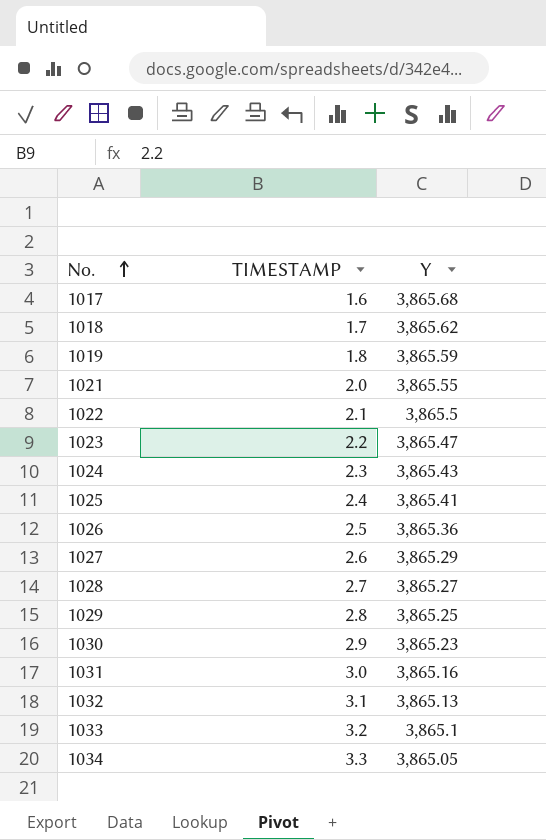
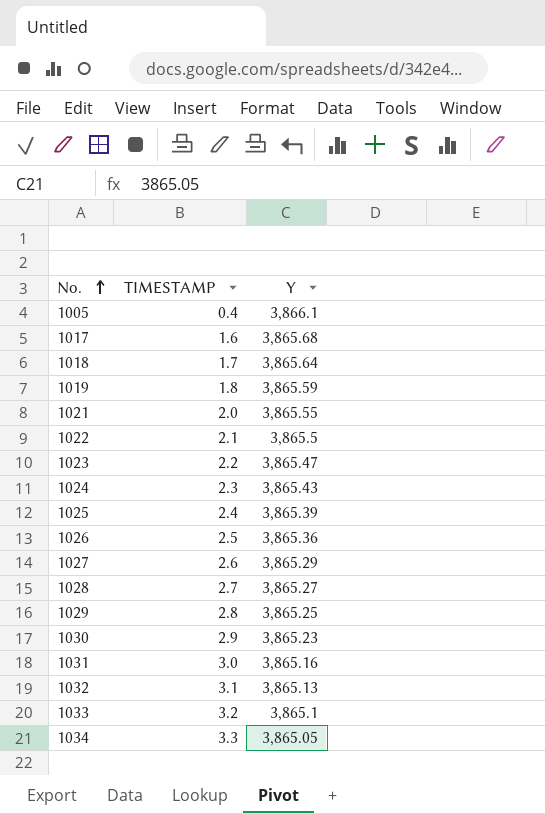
row 1005: none -> 0.4 | 3,866.1
1018 | Y: 3,865.62 -> 3,865.64
1025 | Y: 3,865.41 -> 3,865.39

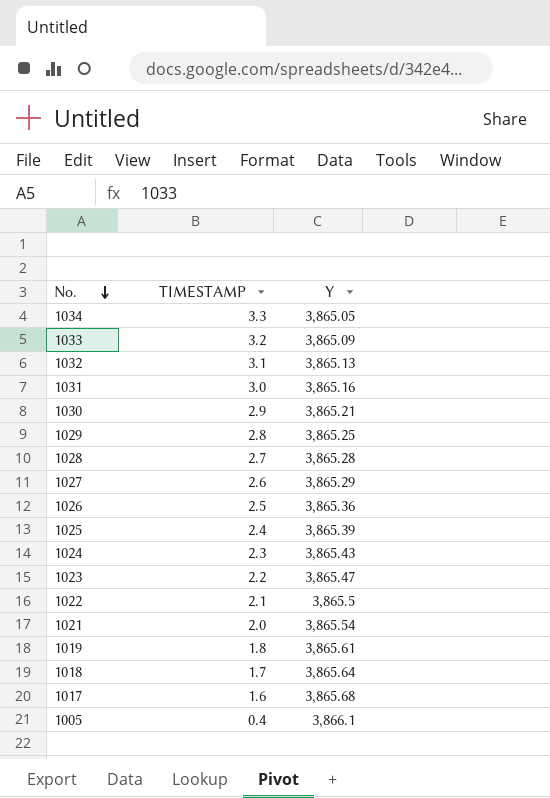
row order: No. ascending -> No. descending
1033 | Y: 3,865.1 -> 3,865.09
1030 | Y: 3,865.23 -> 3,865.21
1028 | Y: 3,865.27 -> 3,865.28
1021 | Y: 3,865.55 -> 3,865.54
1019 | Y: 3,865.59 -> 3,865.61

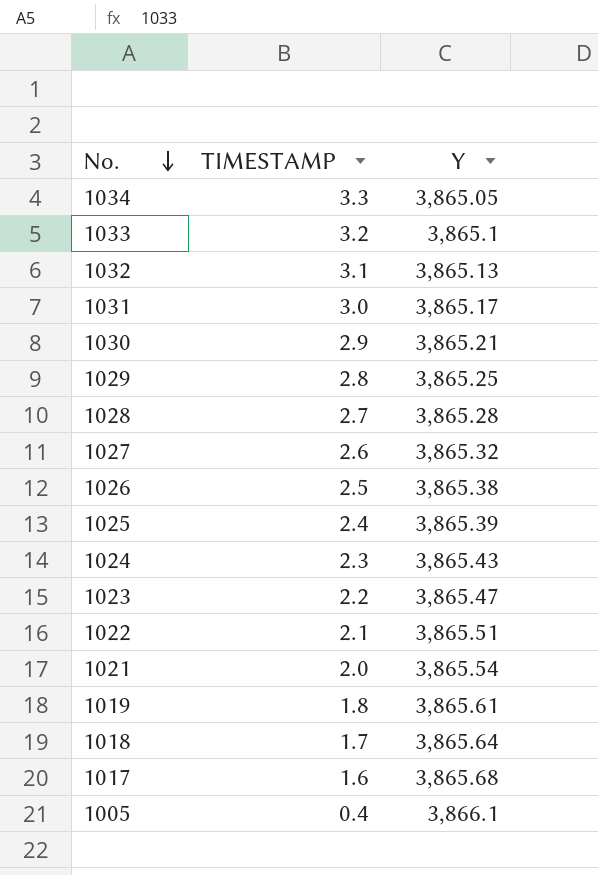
1033 | Y: 3,865.09 -> 3,865.1
1031 | Y: 3,865.16 -> 3,865.17
1027 | Y: 3,865.29 -> 3,865.32
1026 | Y: 3,865.36 -> 3,865.38
1022 | Y: 3,865.5 -> 3,865.51

